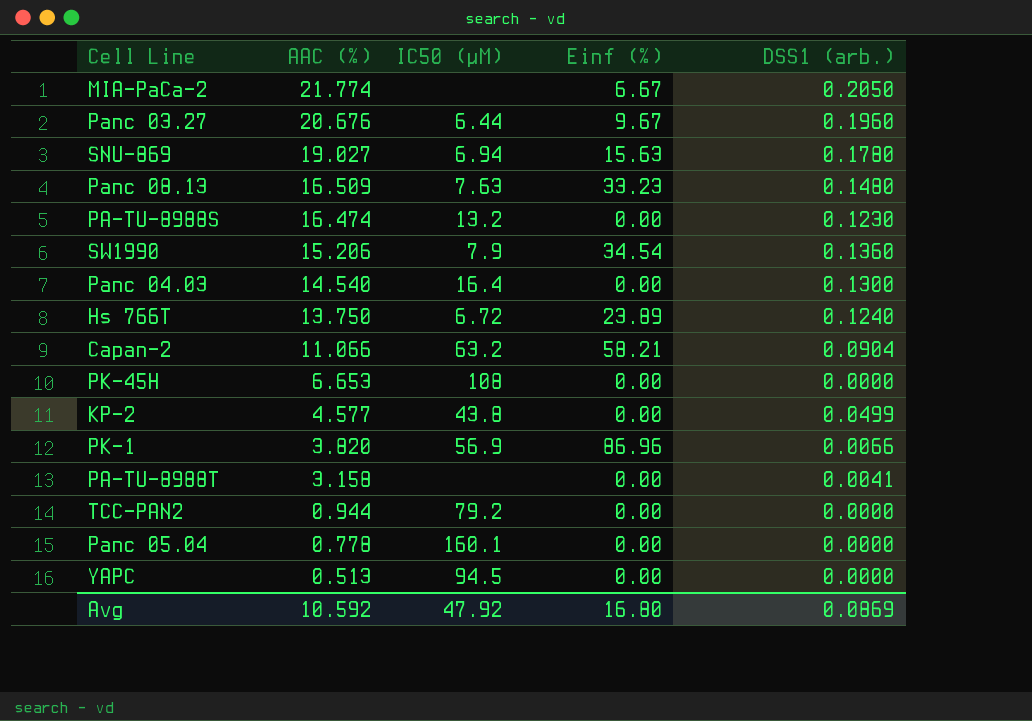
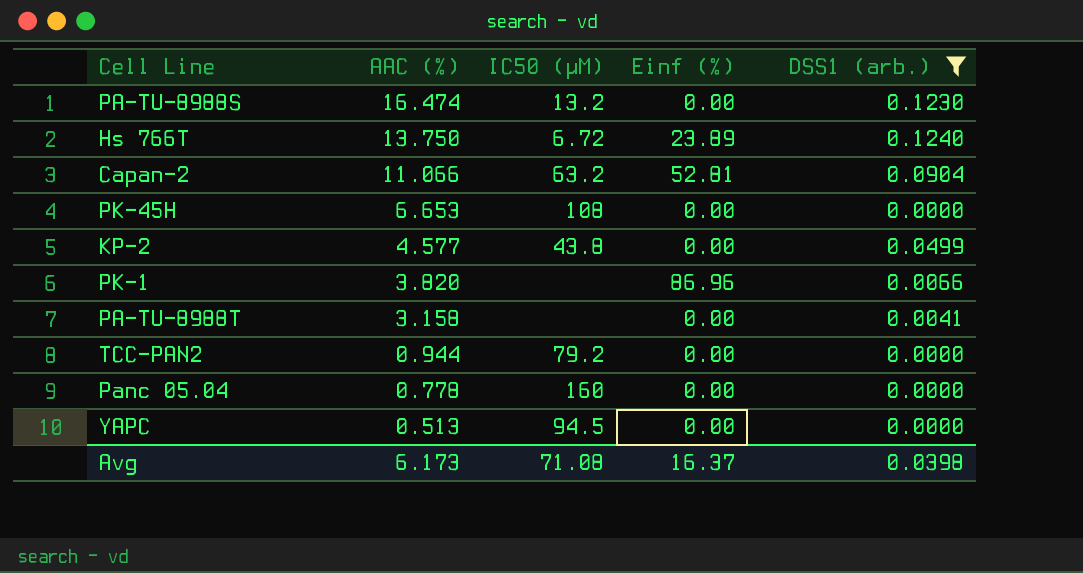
filter: none -> DSS1 (arb.) <= 0.1240
Capan-2 | Einf (%): 58.21 -> 52.81
PK-1 | IC50 (µM): 56.9 -> none
Panc 05.04 | IC50 (µM): 160.1 -> 160
Avg | AAC (%): 10.592 -> 6.173
Avg | IC50 (µM): 47.92 -> 71.08
Avg | Einf (%): 16.80 -> 16.37
Avg | DSS1 (arb.): 0.0869 -> 0.0398

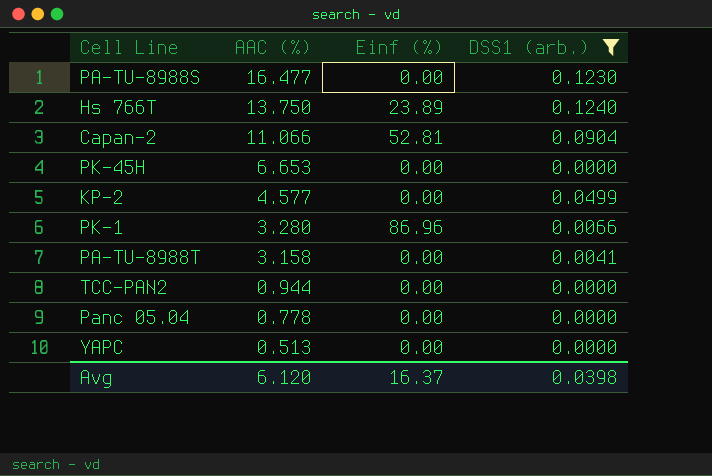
column IC50 (µM) | position: 3 -> none
PA-TU-8988S | AAC (%): 16.474 -> 16.477
PK-1 | AAC (%): 3.820 -> 3.280
Avg | AAC (%): 6.173 -> 6.120

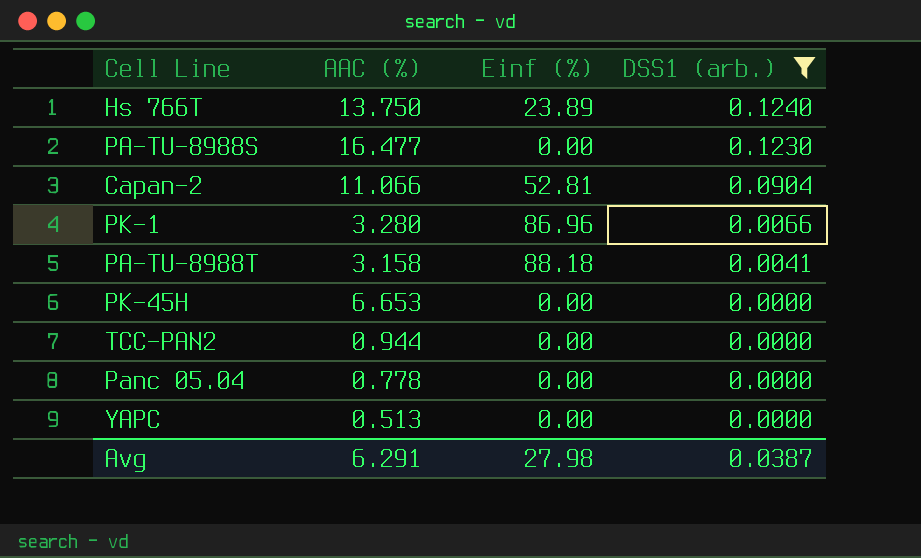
row order: AAC (%) descending -> DSS1 (arb.) descending
row KP-2: 4.577 | 0.00 | 0.0499 -> none
PA-TU-8988T | Einf (%): 0.00 -> 88.18
Avg | AAC (%): 6.120 -> 6.291
Avg | Einf (%): 16.37 -> 27.98
Avg | DSS1 (arb.): 0.0398 -> 0.0387

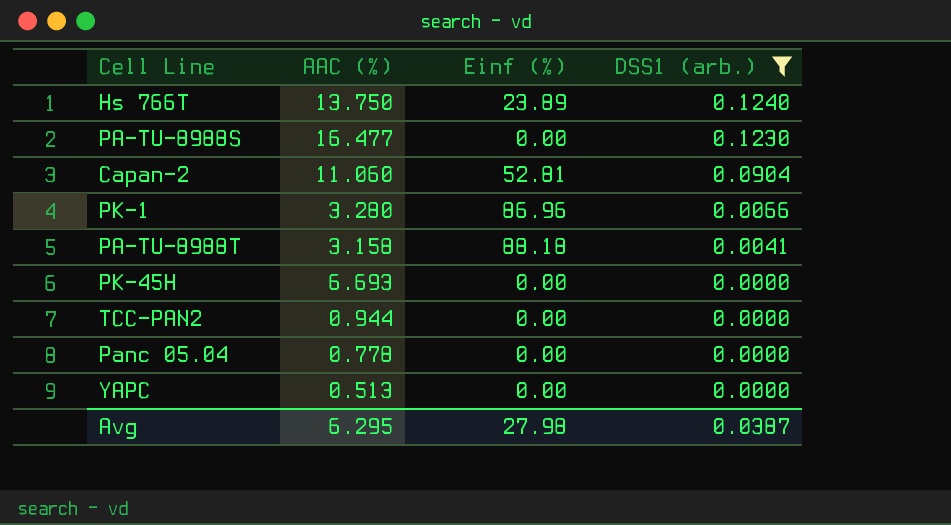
Capan-2 | AAC (%): 11.066 -> 11.060
PK-45H | AAC (%): 6.653 -> 6.693
Avg | AAC (%): 6.291 -> 6.295

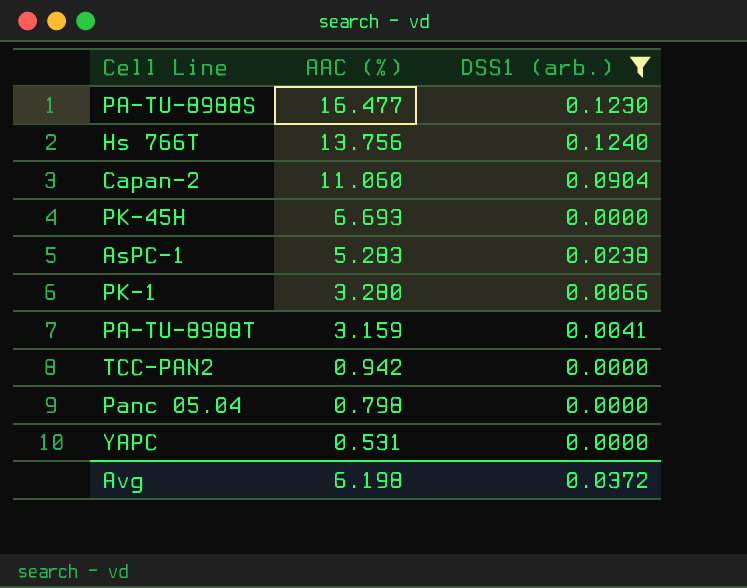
row order: DSS1 (arb.) descending -> AAC (%) descending
column Einf (%) | position: 3 -> none
Hs 766T | AAC (%): 13.750 -> 13.756
row AsPC-1: none -> 5.283 | 0.0238
PA-TU-8988T | AAC (%): 3.158 -> 3.159
TCC-PAN2 | AAC (%): 0.944 -> 0.942
Panc 05.04 | AAC (%): 0.778 -> 0.798
YAPC | AAC (%): 0.513 -> 0.531
Avg | AAC (%): 6.295 -> 6.198
Avg | DSS1 (arb.): 0.0387 -> 0.0372

